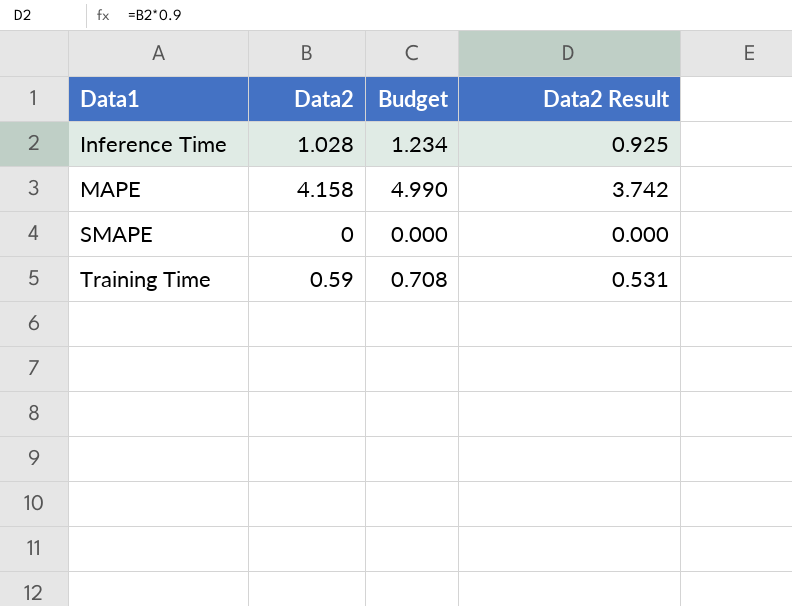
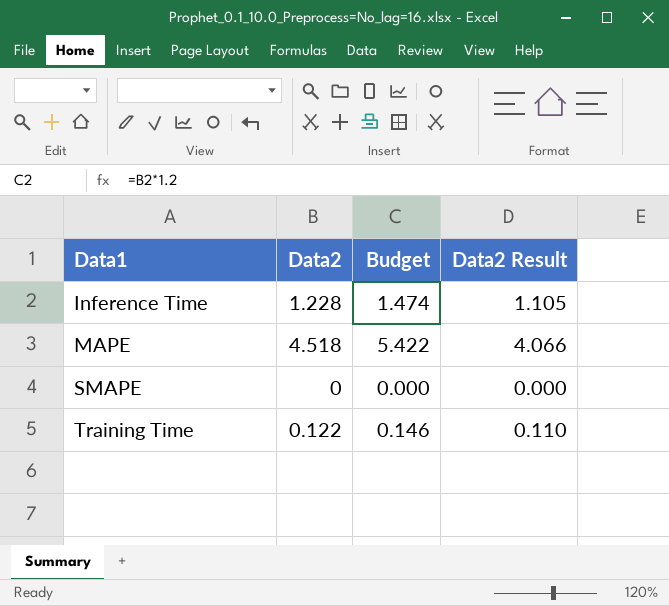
Inference Time | Data2: 1.028 -> 1.228
Inference Time | Budget: 1.234 -> 1.474
Inference Time | Data2 Result: 0.925 -> 1.105
MAPE | Data2: 4.158 -> 4.518
MAPE | Budget: 4.990 -> 5.422
MAPE | Data2 Result: 3.742 -> 4.066
Training Time | Data2: 0.59 -> 0.122
Training Time | Budget: 0.708 -> 0.146
Training Time | Data2 Result: 0.531 -> 0.110

